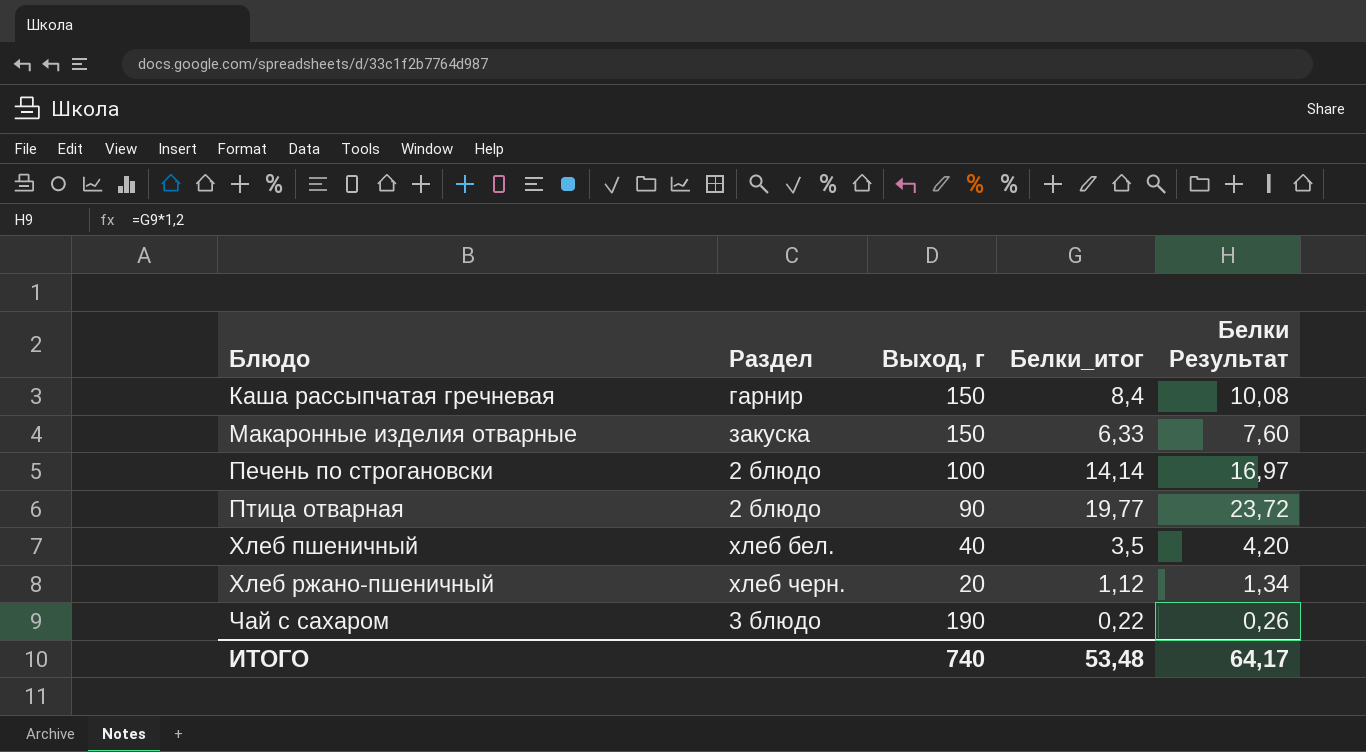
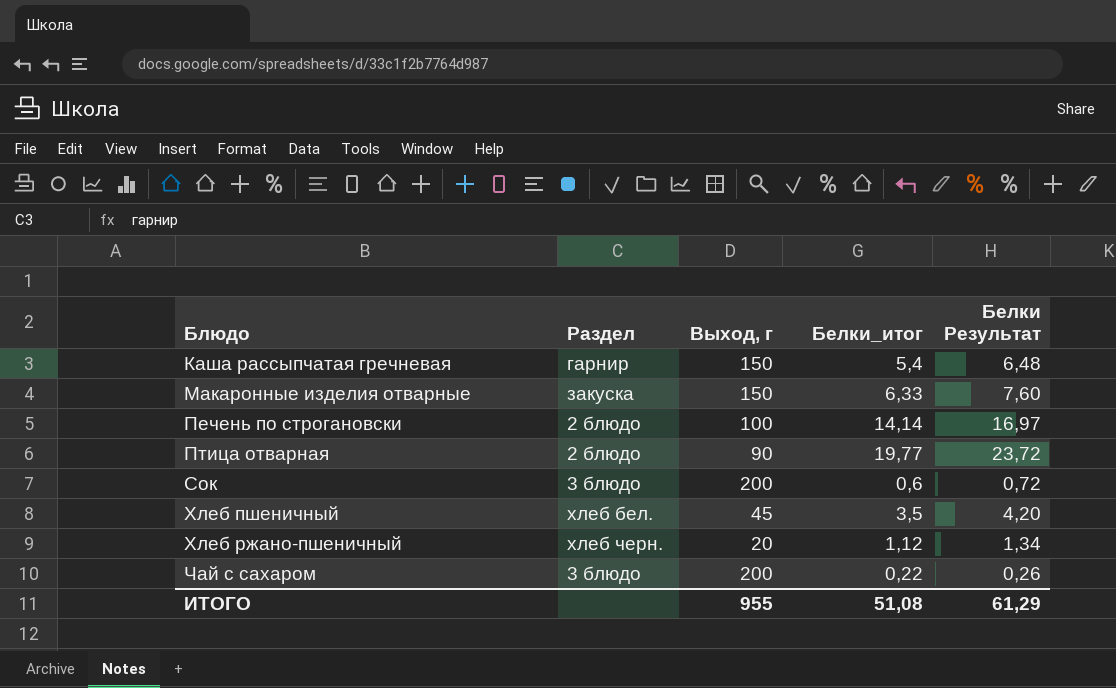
Каша рассыпчатая гречневая | Белки_итог: 8,4 -> 5,4
Каша рассыпчатая гречневая | Белки Результат: 10,08 -> 6,48
row Сок: none -> 3 блюдо | 200 | 0,6 | 0,72
Хлеб пшеничный | Выход, г: 40 -> 45
Чай с сахаром | Выход, г: 190 -> 200
ИТОГО | Выход, г: 740 -> 955
ИТОГО | Белки_итог: 53,48 -> 51,08
ИТОГО | Белки Результат: 64,17 -> 61,29

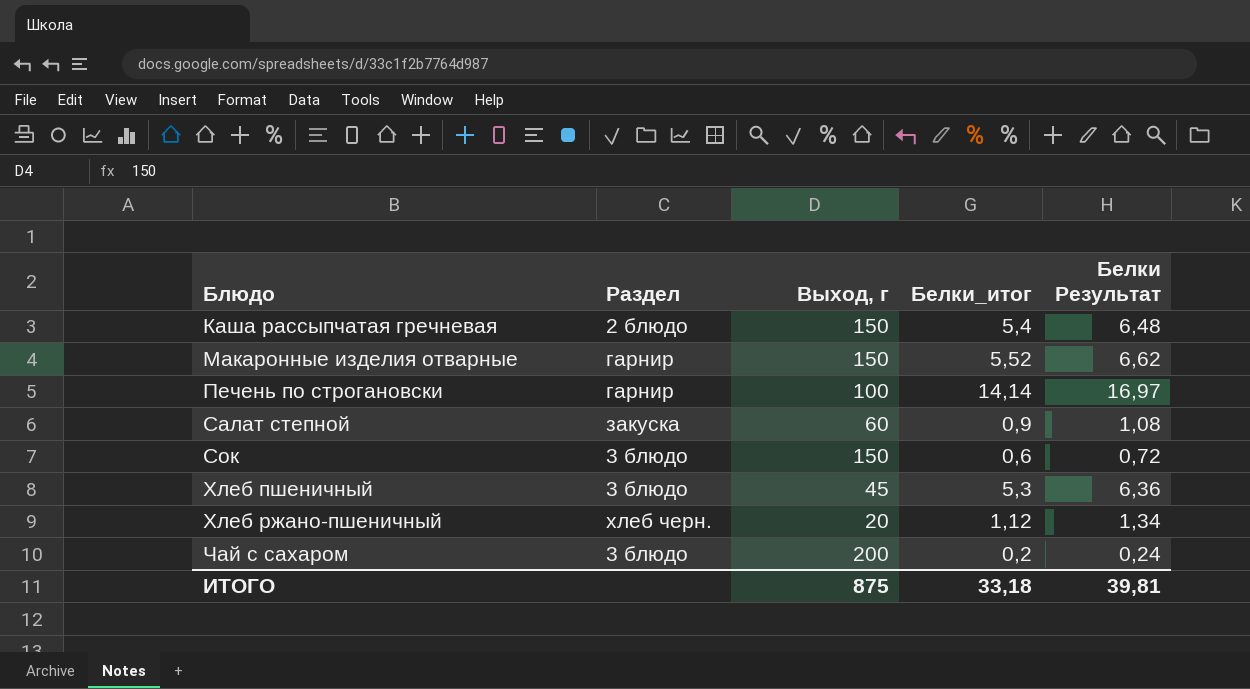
row Птица отварная: 2 блюдо | 90 | 19,77 | 23,72 -> none
Каша рассыпчатая гречневая | Раздел: гарнир -> 2 блюдо
Макаронные изделия отварные | Раздел: закуска -> гарнир
Макаронные изделия отварные | Белки_итог: 6,33 -> 5,52
Макаронные изделия отварные | Белки Результат: 7,60 -> 6,62
Печень по строгановски | Раздел: 2 блюдо -> гарнир
row Салат степной: none -> закуска | 60 | 0,9 | 1,08
Сок | Выход, г: 200 -> 150
Хлеб пшеничный | Раздел: хлеб бел. -> 3 блюдо
Хлеб пшеничный | Белки_итог: 3,5 -> 5,3
Хлеб пшеничный | Белки Результат: 4,20 -> 6,36
Чай с сахаром | Белки_итог: 0,22 -> 0,2
Чай с сахаром | Белки Результат: 0,26 -> 0,24
ИТОГО | Выход, г: 955 -> 875
ИТОГО | Белки_итог: 51,08 -> 33,18
ИТОГО | Белки Результат: 61,29 -> 39,81

